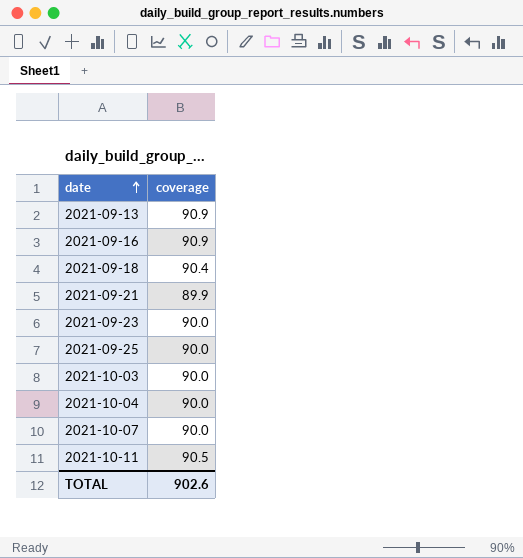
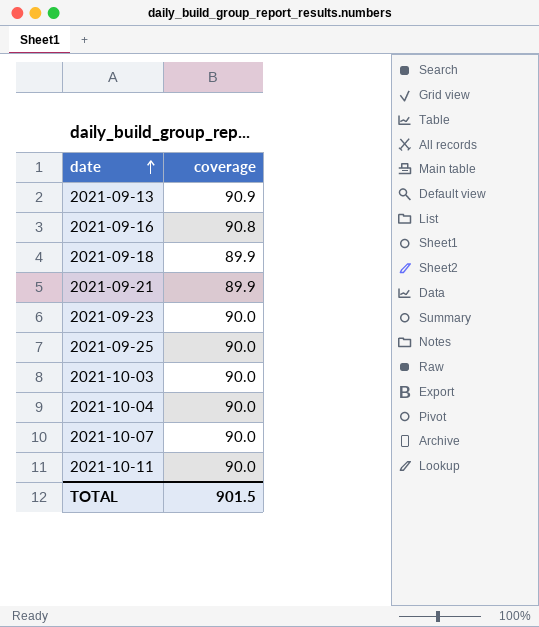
2021-09-16 | coverage: 90.9 -> 90.8
2021-09-18 | coverage: 90.4 -> 89.9
2021-10-11 | coverage: 90.5 -> 90.0
TOTAL | coverage: 902.6 -> 901.5

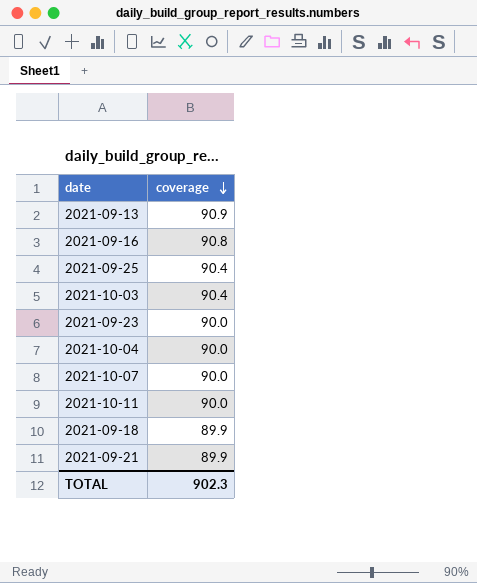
row order: date ascending -> coverage descending
2021-09-25 | coverage: 90.0 -> 90.4
2021-10-03 | coverage: 90.0 -> 90.4
TOTAL | coverage: 901.5 -> 902.3

